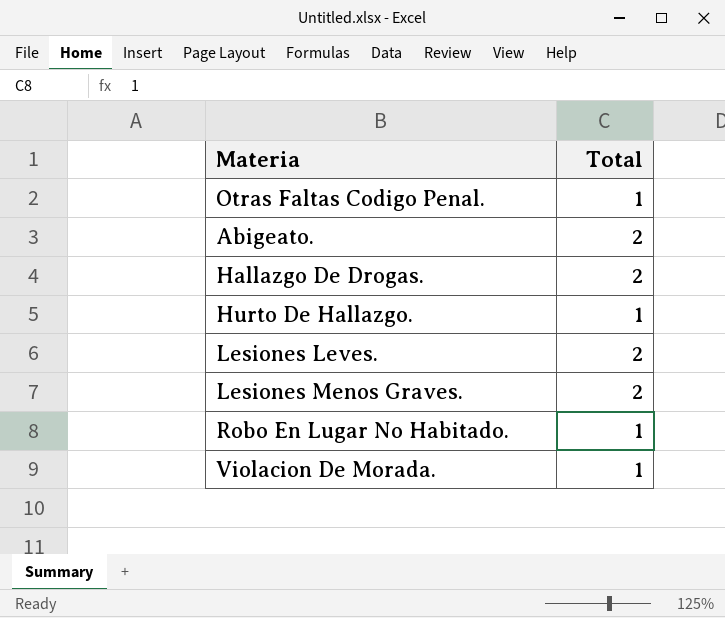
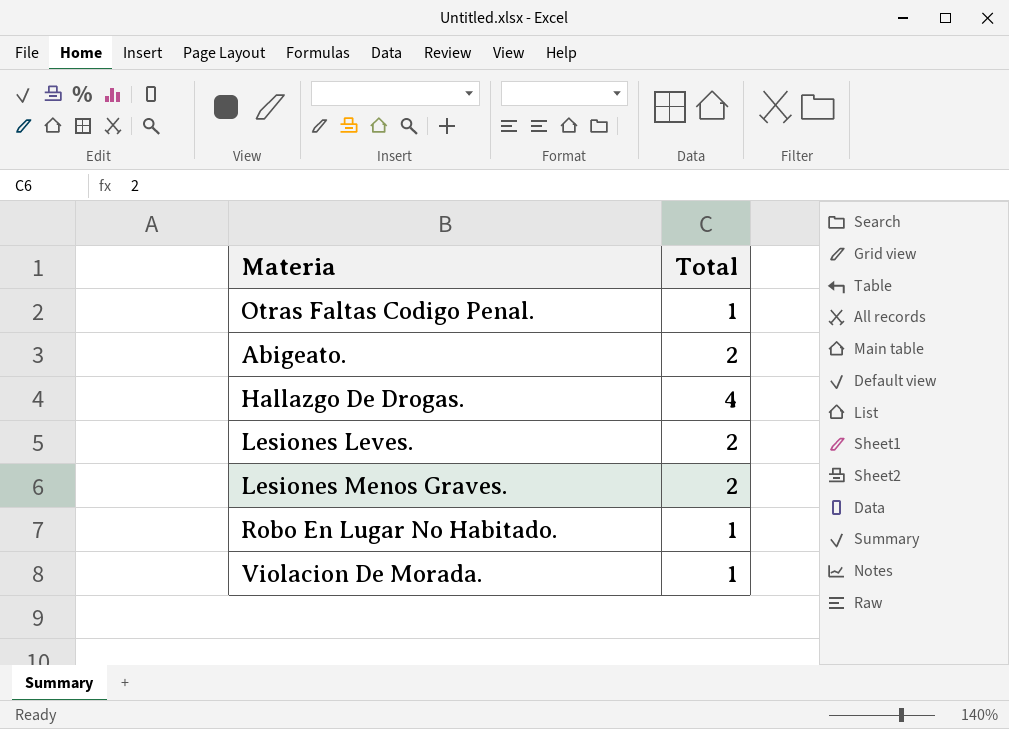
row Hurto De Hallazgo.: 1 -> none
Hallazgo De Drogas. | Total: 2 -> 4

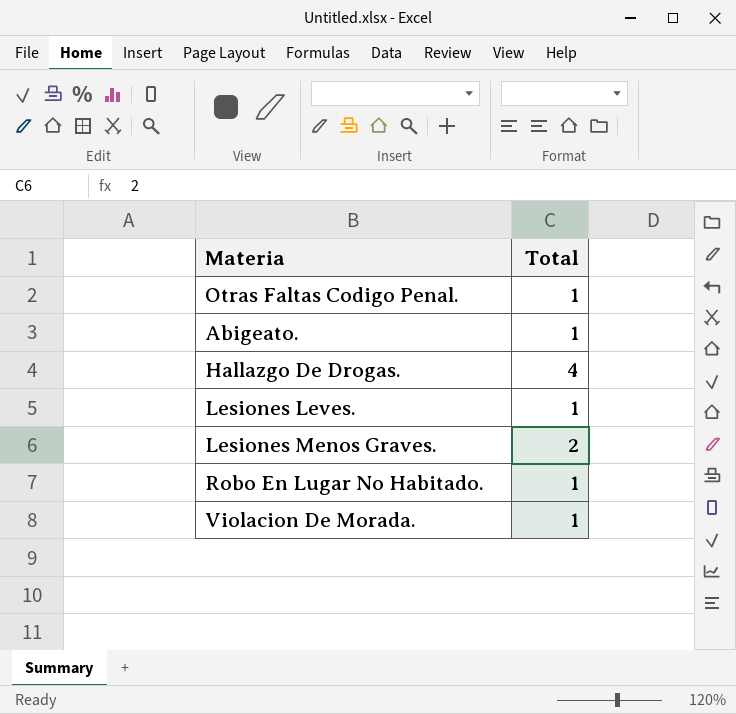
Abigeato. | Total: 2 -> 1
Lesiones Leves. | Total: 2 -> 1

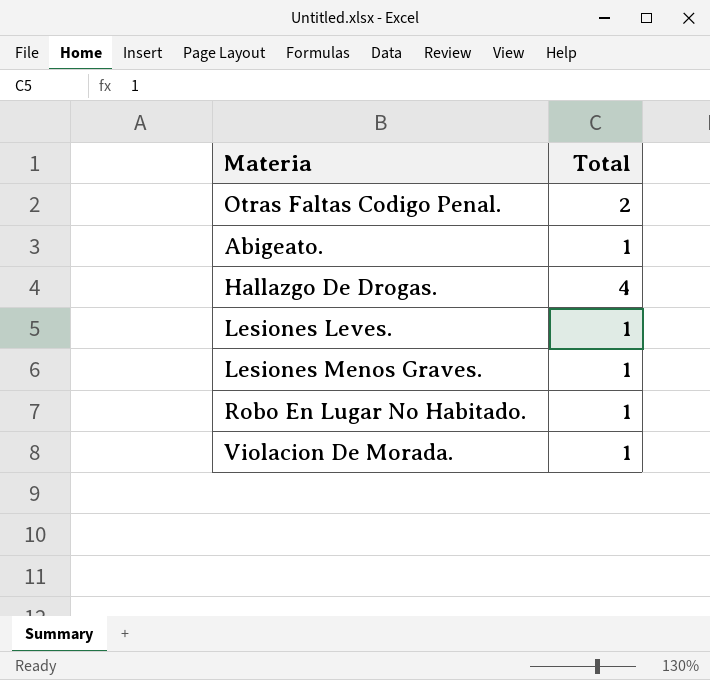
Otras Faltas Codigo Penal. | Total: 1 -> 2
Lesiones Menos Graves. | Total: 2 -> 1

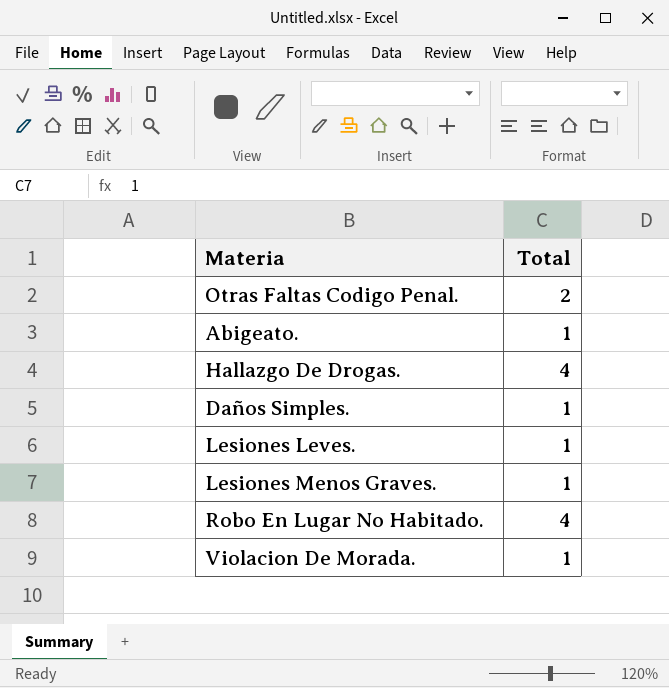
row Daños Simples.: none -> 1
Robo En Lugar No Habitado. | Total: 1 -> 4

